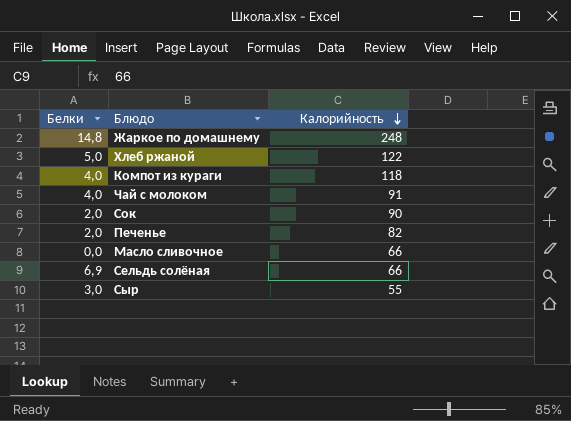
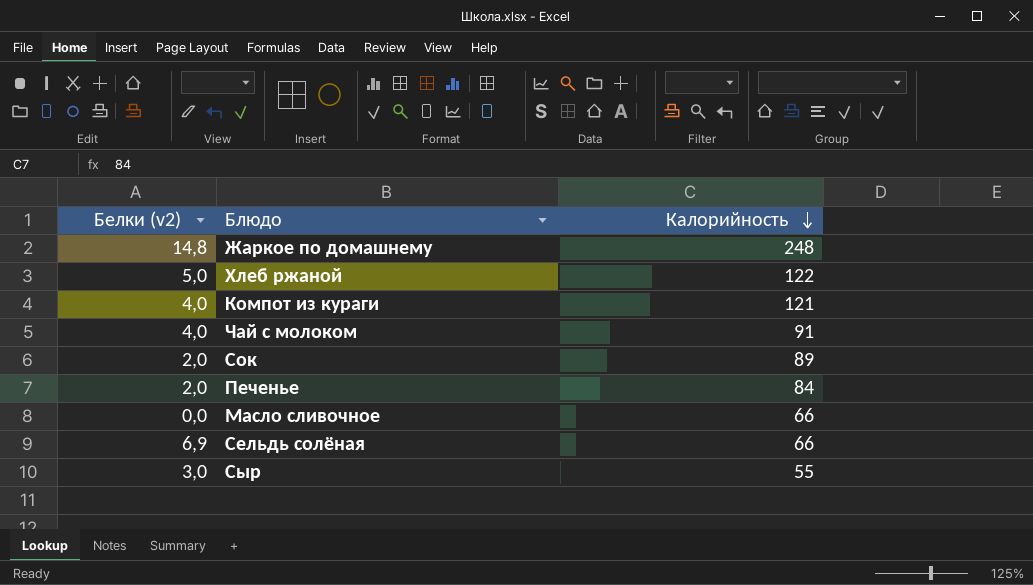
column name: Белки -> Белки (v2)
Компот из кураги | Калорийность: 118 -> 121
Сок | Калорийность: 90 -> 89
Печенье | Калорийность: 82 -> 84

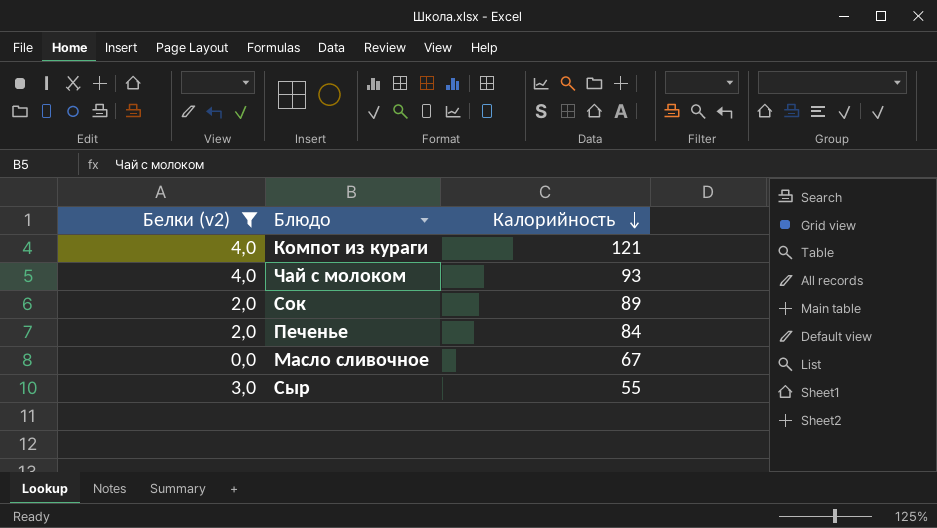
filter: none -> Белки (v2) <= 4,0
Чай с молоком | Калорийность: 91 -> 93
Масло сливочное | Калорийность: 66 -> 67

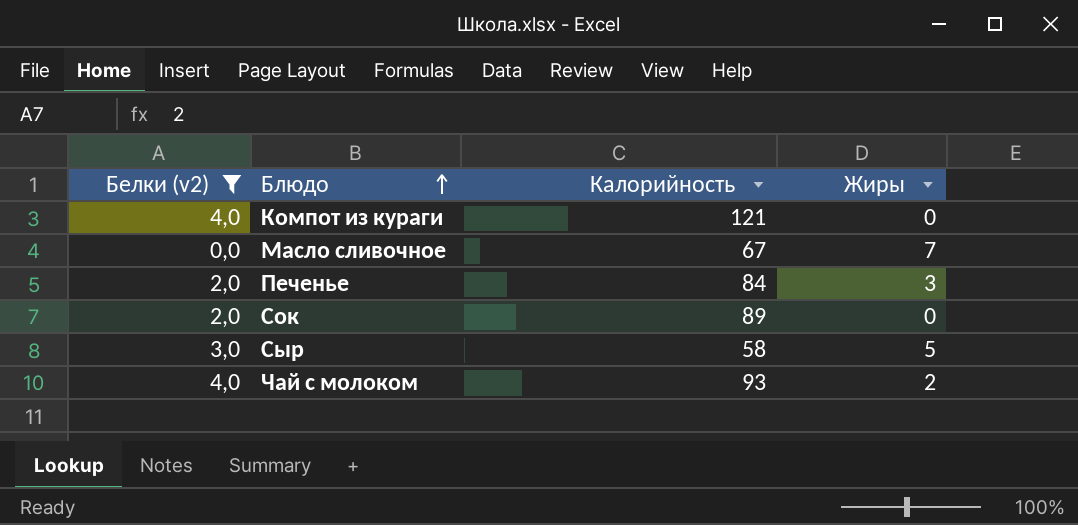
row order: Калорийность descending -> Блюдо ascending
column Жиры | position: none -> 4
Сыр | Калорийность: 55 -> 58

